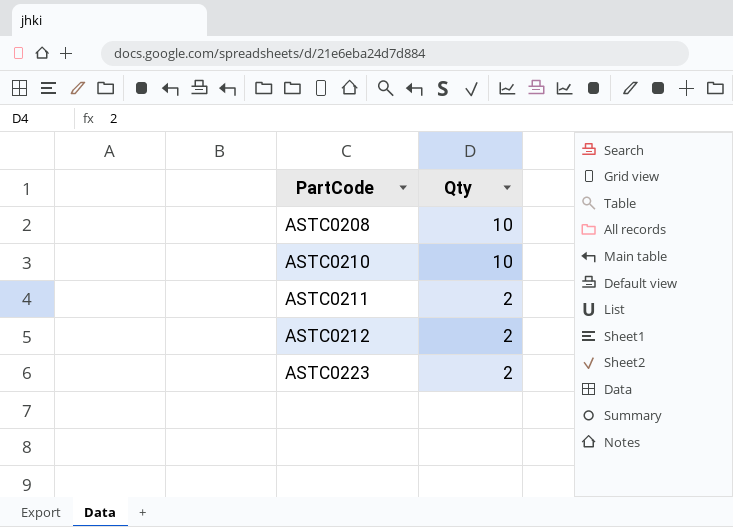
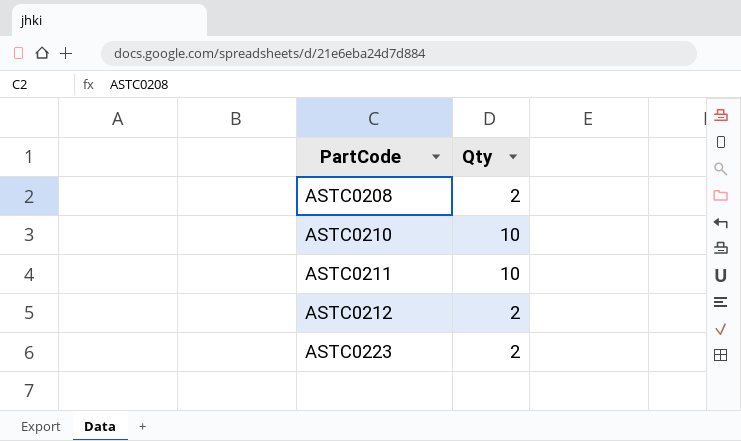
ASTC0208 | Qty: 10 -> 2
ASTC0211 | Qty: 2 -> 10

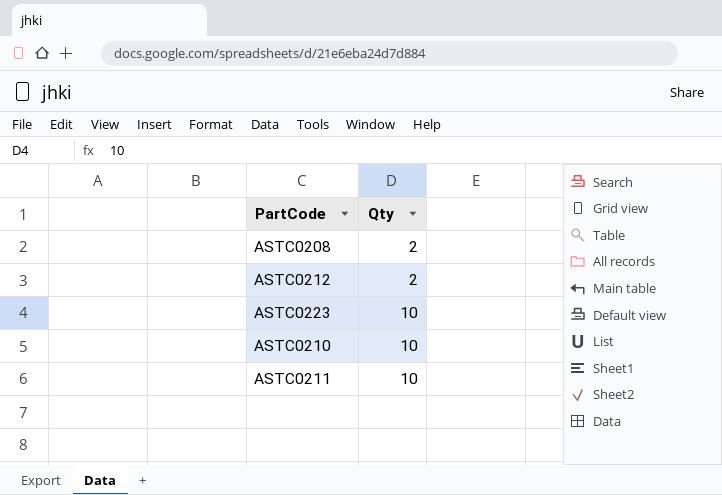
row order: PartCode ascending -> Qty ascending
ASTC0223 | Qty: 2 -> 10

